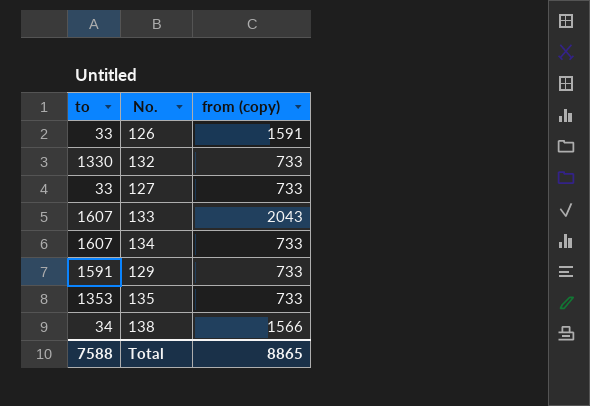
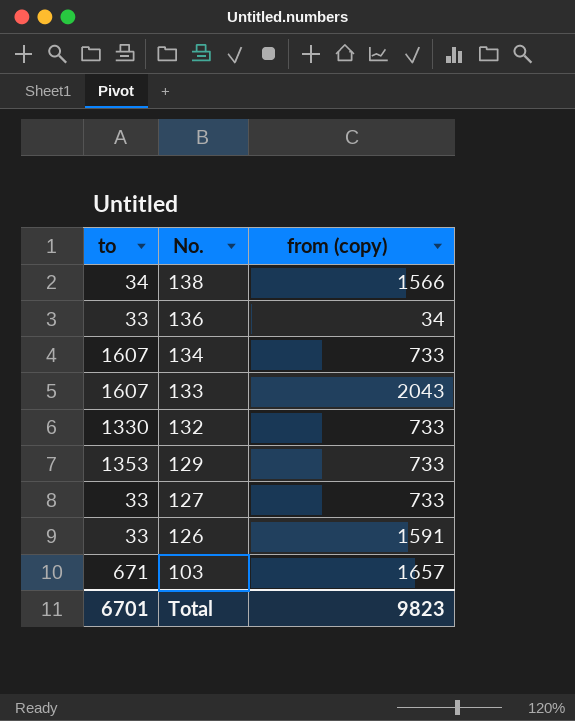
row order: none -> No. descending
row 135: 1353 | 733 -> none
row 136: none -> 33 | 34
129 | to: 1591 -> 1353
row 103: none -> 671 | 1657
Total | to: 7588 -> 6701
Total | from (copy): 8865 -> 9823

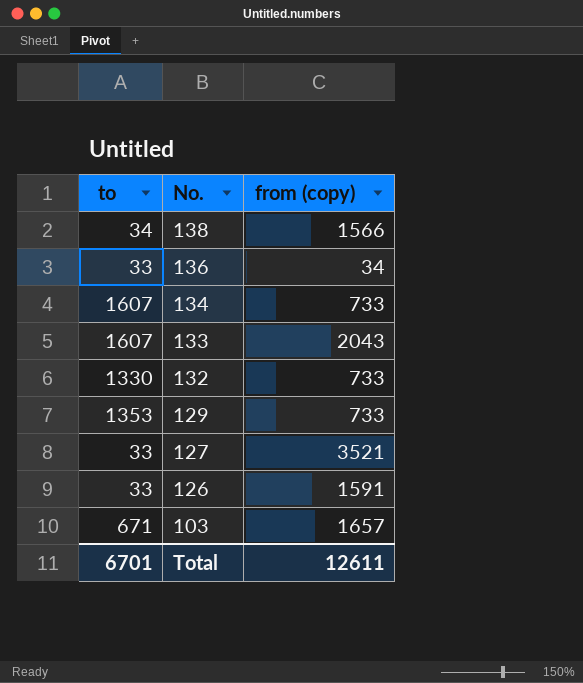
127 | from (copy): 733 -> 3521
Total | from (copy): 9823 -> 12611

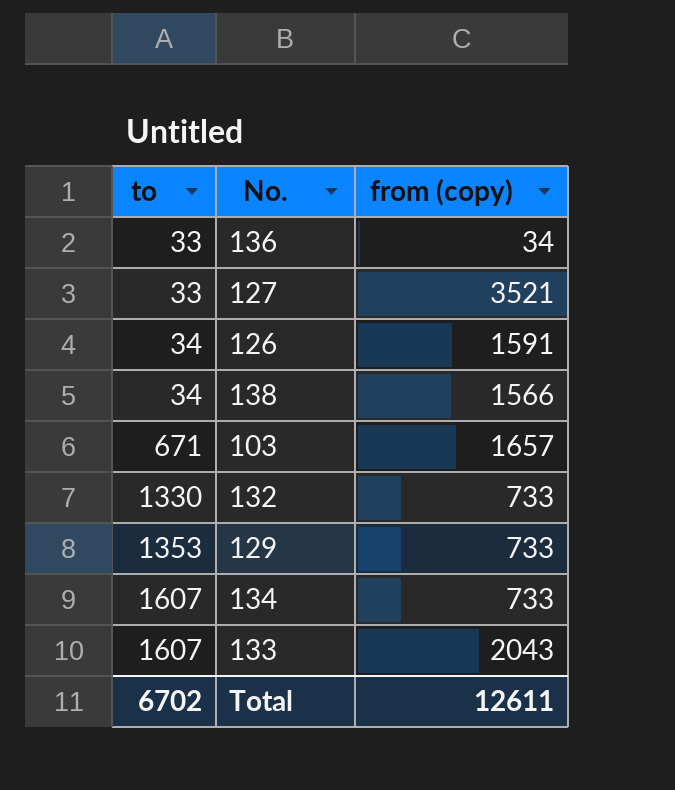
row order: No. descending -> to ascending
126 | to: 33 -> 34
Total | to: 6701 -> 6702

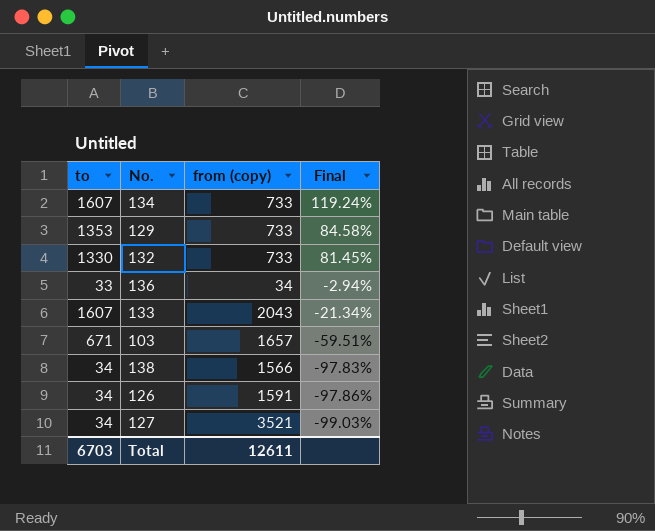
row order: to ascending -> Final descending
column Final | formula: none -> ([to] - [from (copy)]) / [from (copy)]
127 | to: 33 -> 34
Total | to: 6702 -> 6703

